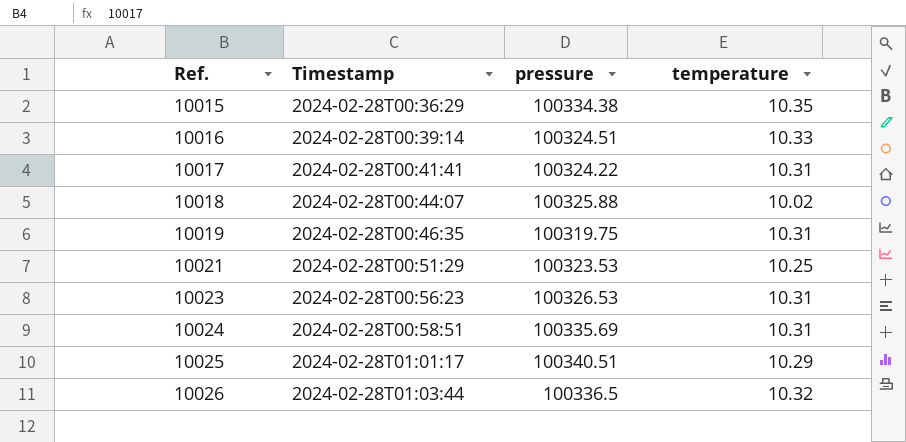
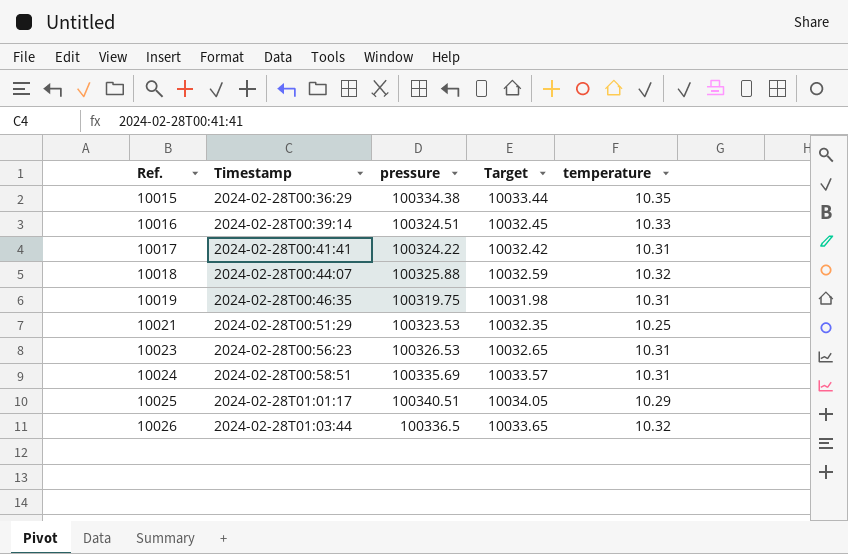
column Target | formula: none -> [pressure] * 0.1
10018 | temperature: 10.02 -> 10.32

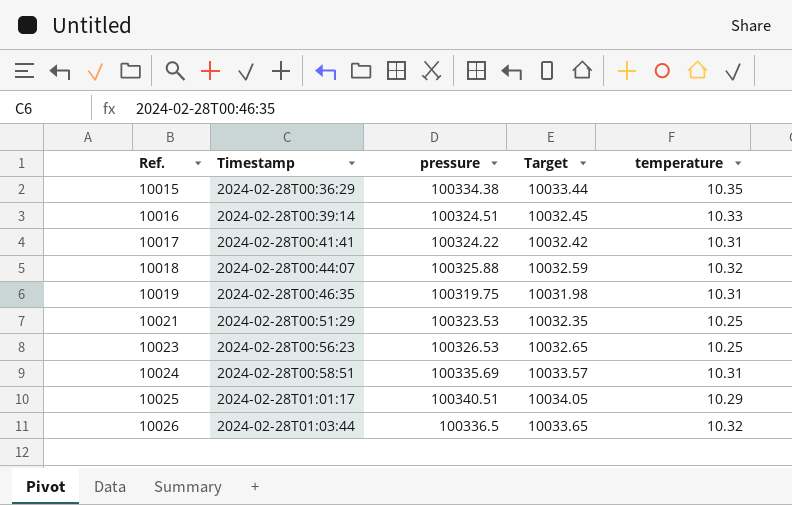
10023 | temperature: 10.31 -> 10.25

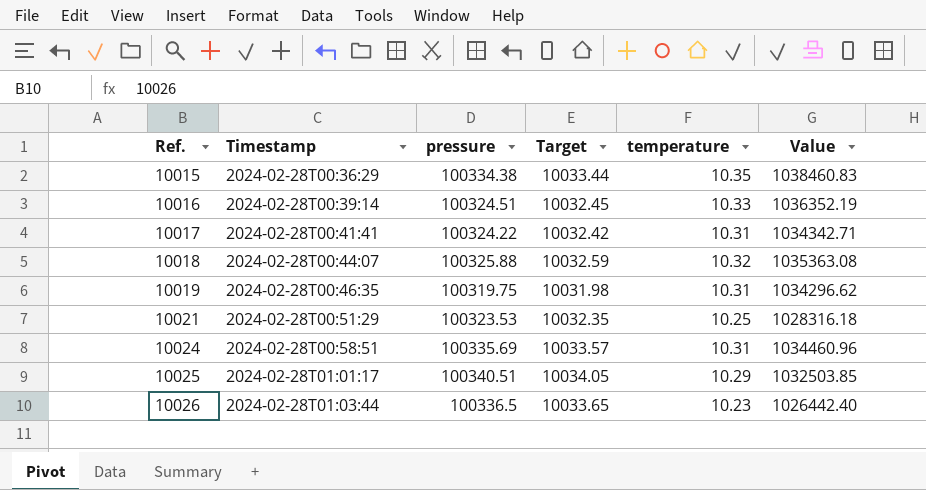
column Value | formula: none -> [pressure] * [temperature]
row 10023: 2024-02-28T00:56:23 | 100326.53 | 10032.65 | 10.25 -> none
10026 | temperature: 10.32 -> 10.23

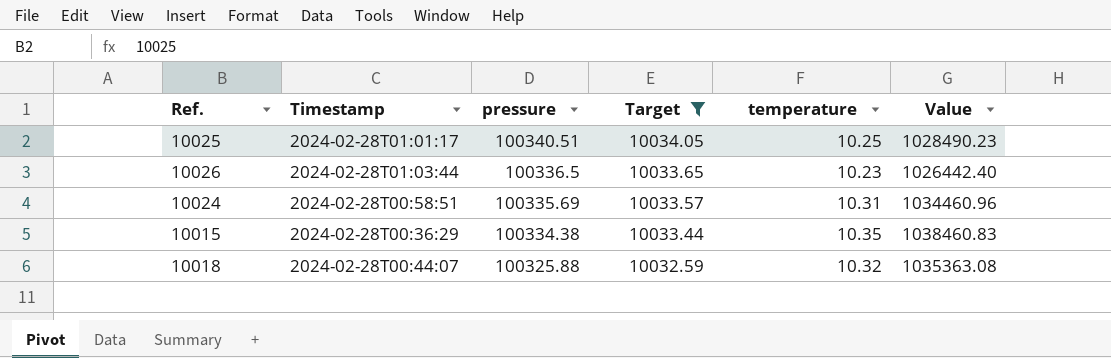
filter: none -> Target >= 10032.59
row order: Ref. ascending -> pressure descending
10025 | temperature: 10.29 -> 10.25
10025 | Value: 1032503.85 -> 1028490.23

